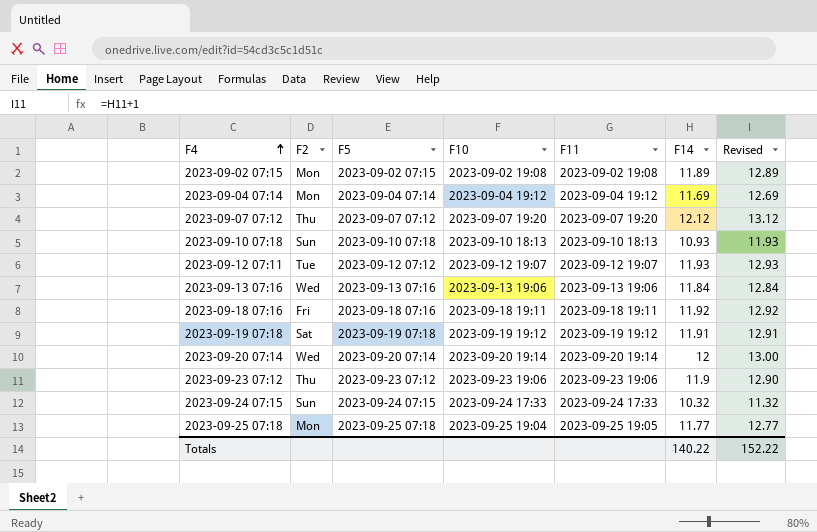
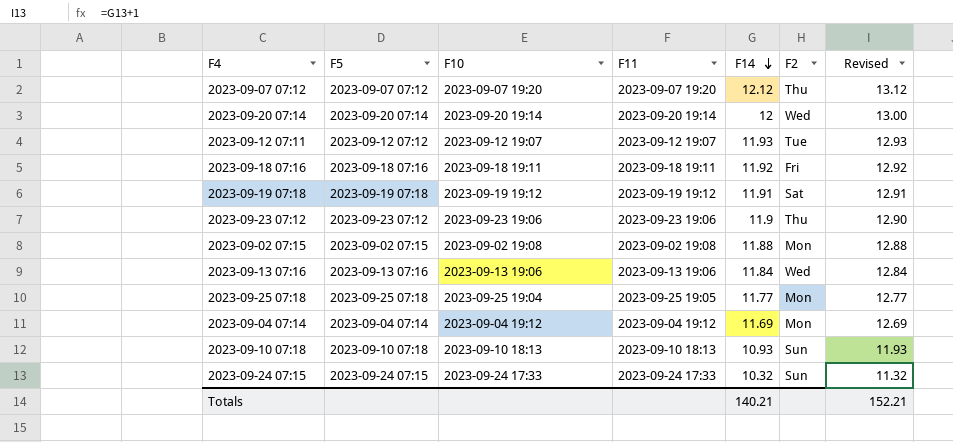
row order: F4 ascending -> F14 descending
column F2 | position: 2 -> 6
2023-09-02 07:15 | F14: 11.89 -> 11.88
2023-09-02 07:15 | Revised: 12.89 -> 12.88
Totals | F14: 140.22 -> 140.21
Totals | Revised: 152.22 -> 152.21

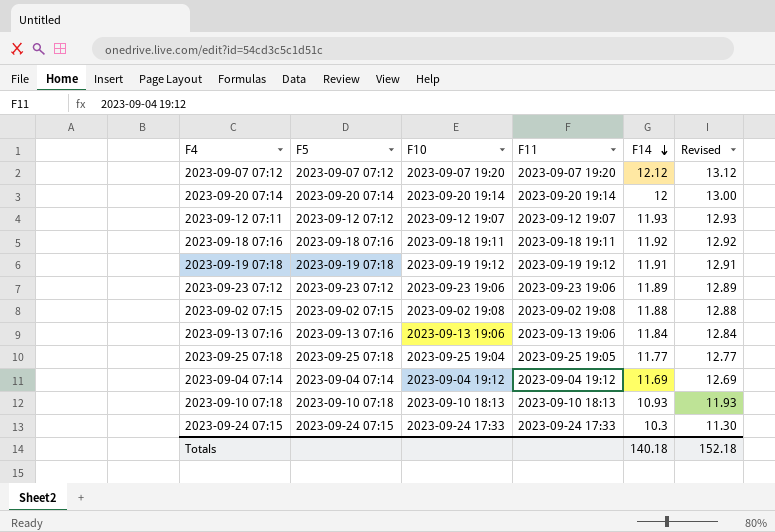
column F2 | position: 6 -> none
2023-09-23 07:12 | F14: 11.9 -> 11.89
2023-09-23 07:12 | Revised: 12.90 -> 12.89
2023-09-24 07:15 | F14: 10.32 -> 10.3
2023-09-24 07:15 | Revised: 11.32 -> 11.30
Totals | F14: 140.21 -> 140.18
Totals | Revised: 152.21 -> 152.18

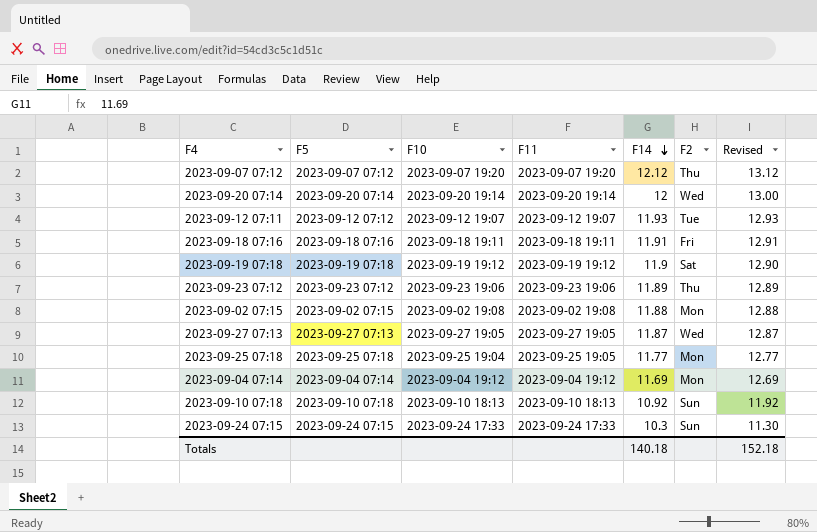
column F2 | position: none -> 6
row 2023-09-13 07:16: 2023-09-13 07:16 | 2023-09-13 19:06 | 2023-09-13 19:06 | 11.84 | 12.84 -> none
2023-09-18 07:16 | F14: 11.92 -> 11.91
2023-09-18 07:16 | Revised: 12.92 -> 12.91
2023-09-19 07:18 | F14: 11.91 -> 11.9
2023-09-19 07:18 | Revised: 12.91 -> 12.90
row 2023-09-27 07:13: none -> 2023-09-27 07:13 | 2023-09-27 19:05 | 2023-09-27 19:05 | 11.87 | Wed | 12.87
2023-09-10 07:18 | F14: 10.93 -> 10.92
2023-09-10 07:18 | Revised: 11.93 -> 11.92

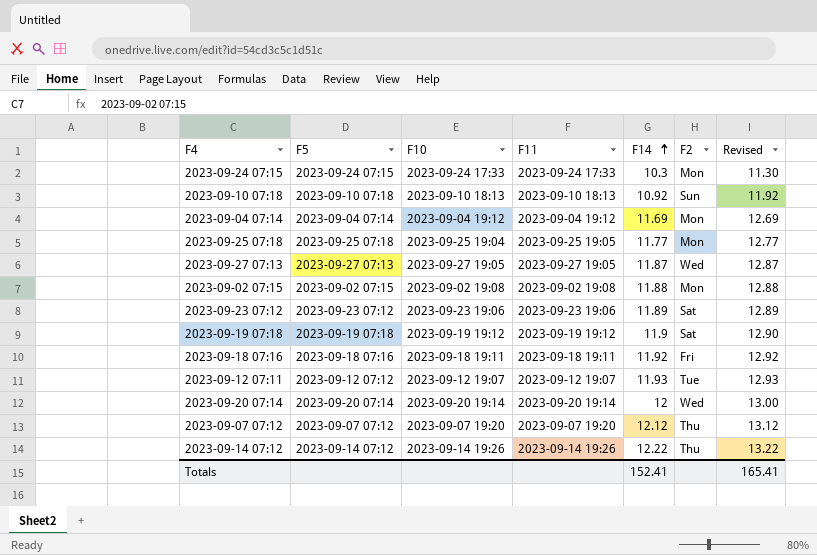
row order: F14 descending -> F14 ascending
2023-09-24 07:15 | F2: Sun -> Mon
2023-09-23 07:12 | F2: Thu -> Sat
2023-09-18 07:16 | F14: 11.91 -> 11.92
2023-09-18 07:16 | Revised: 12.91 -> 12.92
row 2023-09-14 07:12: none -> 2023-09-14 07:12 | 2023-09-14 19:26 | 2023-09-14 19:26 | 12.22 | Thu | 13.22
Totals | F14: 140.18 -> 152.41
Totals | Revised: 152.18 -> 165.41

